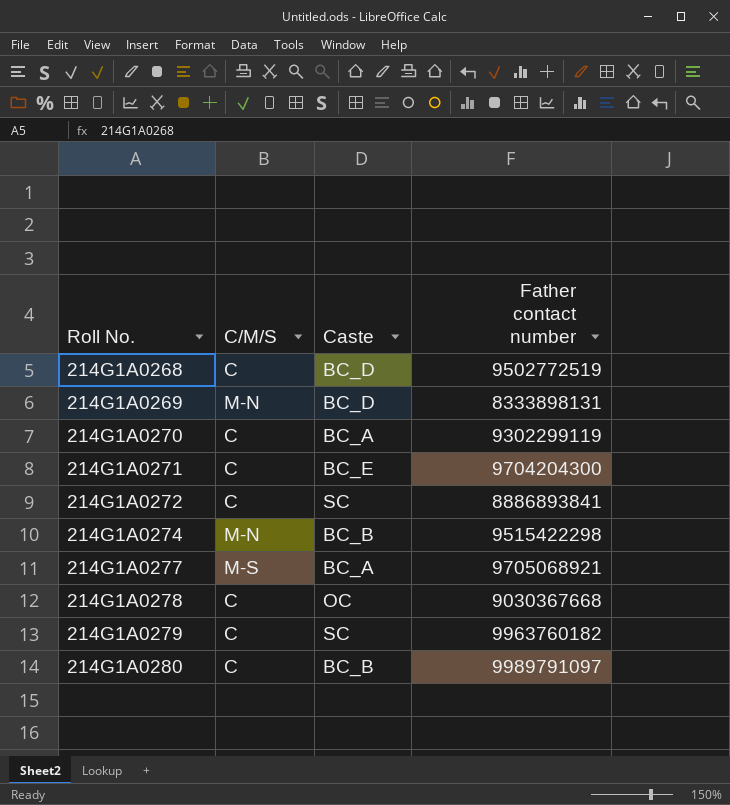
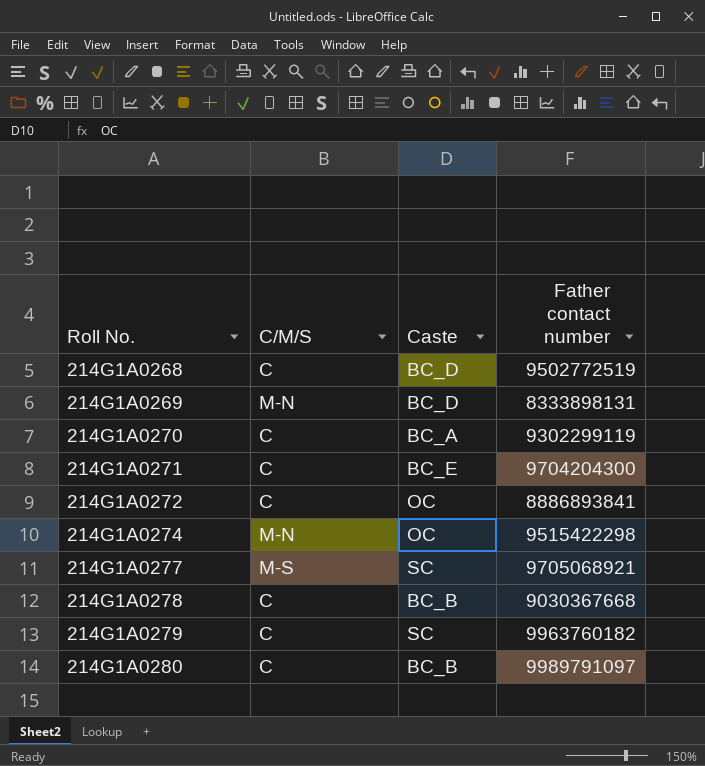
214G1A0272 | Caste: SC -> OC
214G1A0274 | Caste: BC_B -> OC
214G1A0277 | Caste: BC_A -> SC
214G1A0278 | Caste: OC -> BC_B

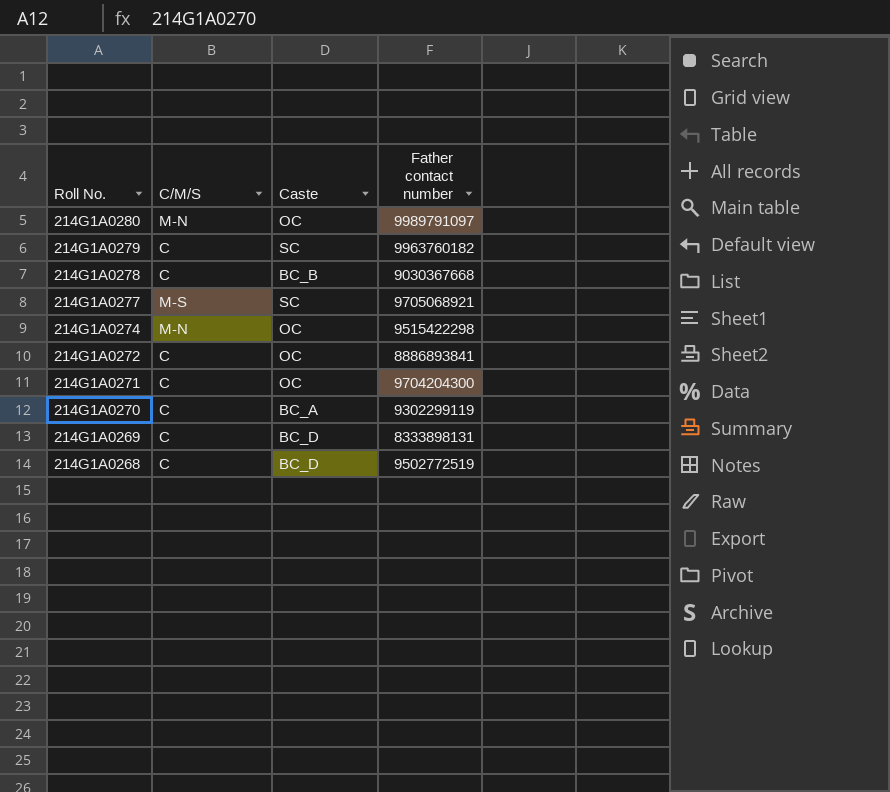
row order: Roll No. ascending -> Roll No. descending
214G1A0280 | C/M/S: C -> M-N
214G1A0280 | Caste: BC_B -> OC
214G1A0271 | Caste: BC_E -> OC
214G1A0269 | C/M/S: M-N -> C

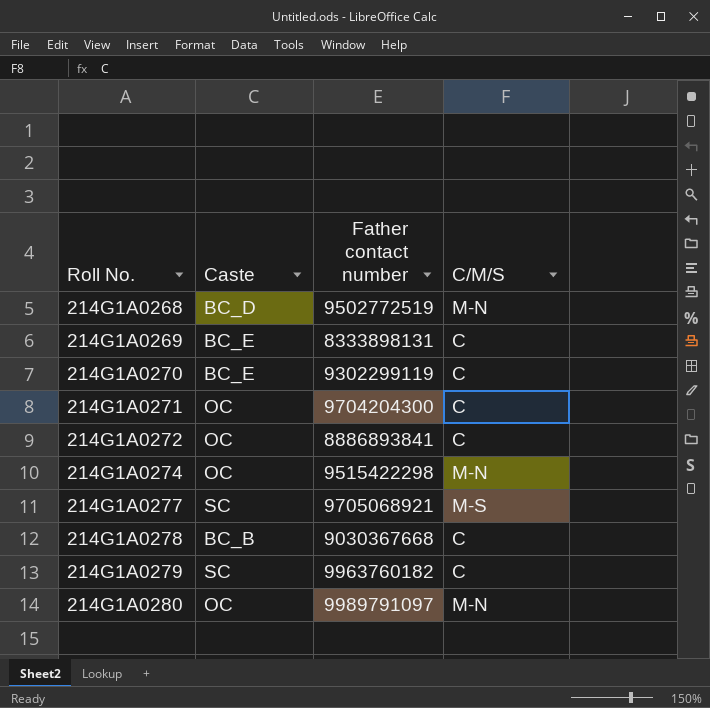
row order: Roll No. descending -> Roll No. ascending
column C/M/S | position: 2 -> 4
214G1A0268 | C/M/S: C -> M-N
214G1A0269 | Caste: BC_D -> BC_E
214G1A0270 | Caste: BC_A -> BC_E

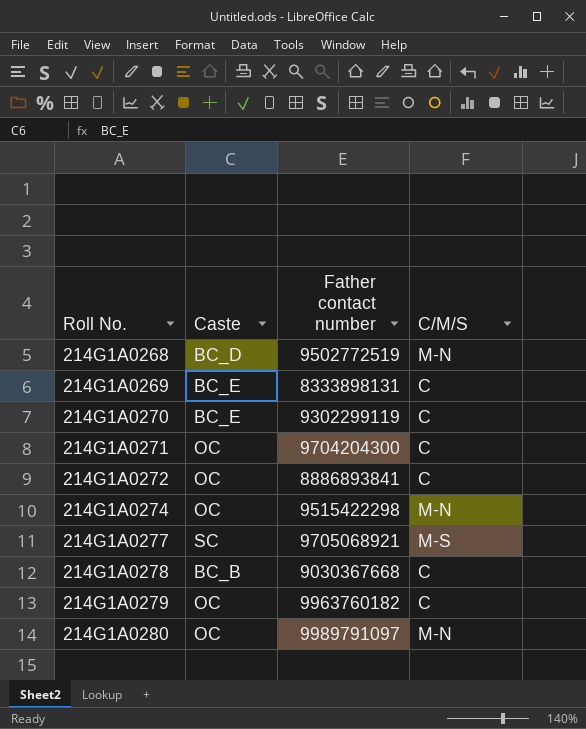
214G1A0279 | Caste: SC -> OC

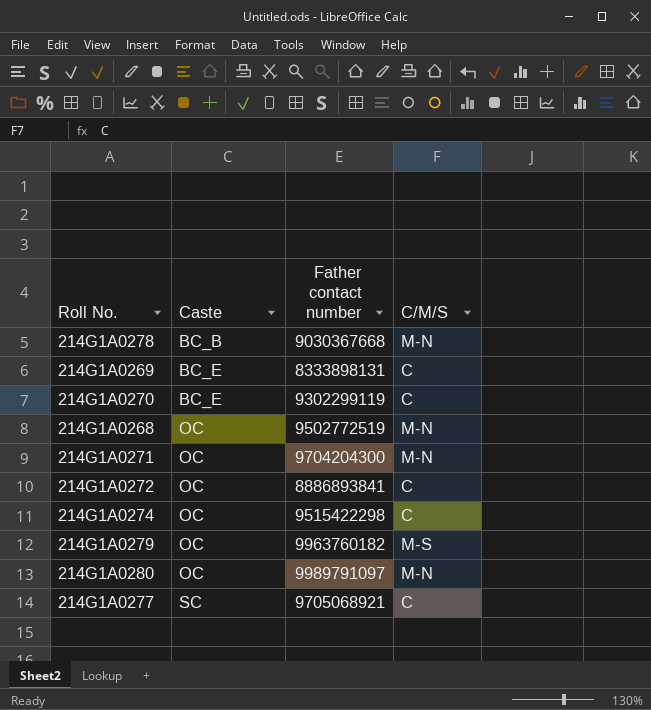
row order: Roll No. ascending -> Caste ascending
214G1A0278 | C/M/S: C -> M-N
214G1A0268 | Caste: BC_D -> OC
214G1A0271 | C/M/S: C -> M-N
214G1A0274 | C/M/S: M-N -> C
214G1A0279 | C/M/S: C -> M-S
214G1A0277 | C/M/S: M-S -> C

